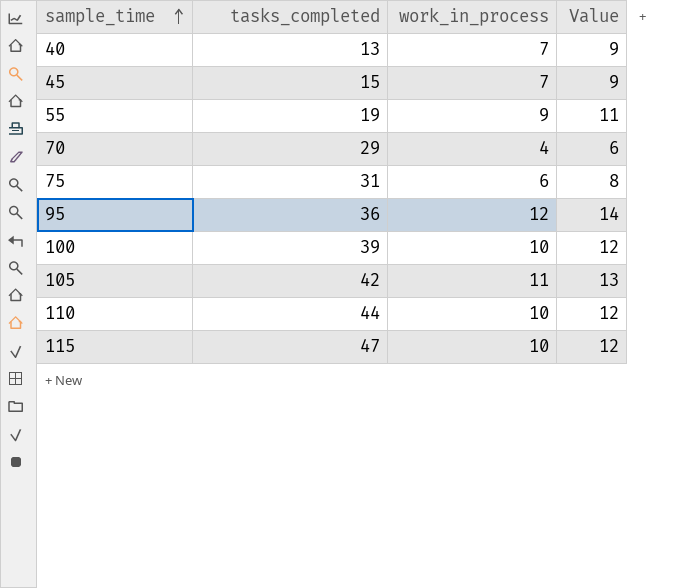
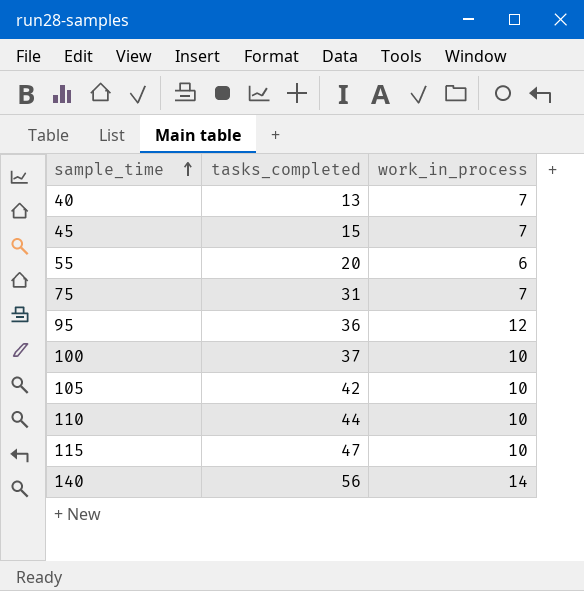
column Value | formula: [work_in_process] + 2 -> none
row 70: 29 | 4 | 6 -> none
55 | tasks_completed: 19 -> 20
55 | work_in_process: 9 -> 6
75 | work_in_process: 6 -> 7
100 | tasks_completed: 39 -> 37
105 | work_in_process: 11 -> 10
row 140: none -> 56 | 14

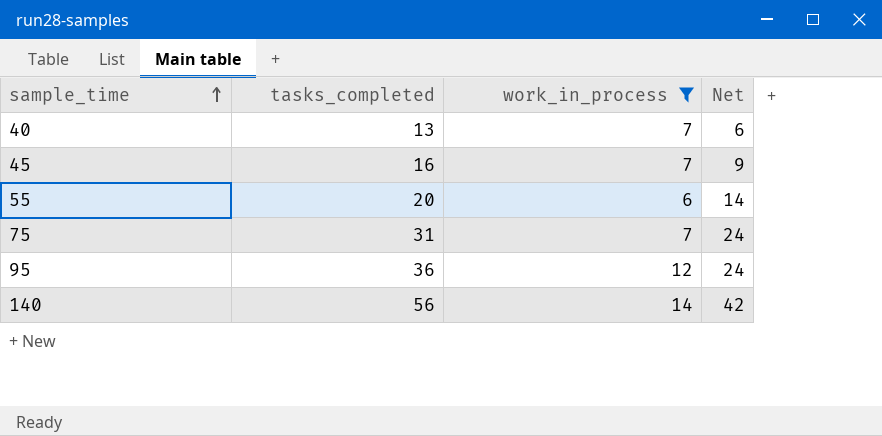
filter: none -> work_in_process != 10
column Net | formula: none -> [tasks_completed] - [work_in_process]
45 | tasks_completed: 15 -> 16

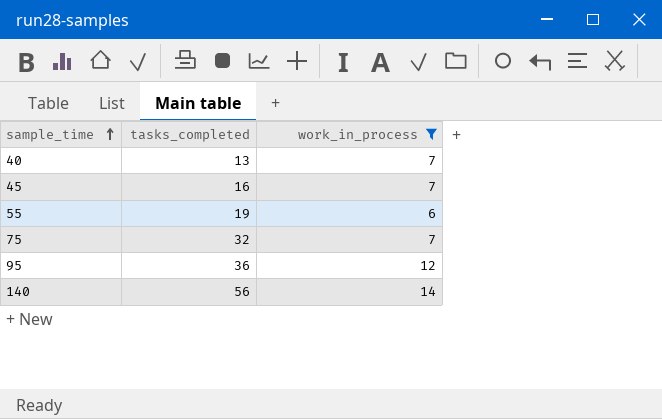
column Net | formula: [tasks_completed] - [work_in_process] -> none
55 | tasks_completed: 20 -> 19
75 | tasks_completed: 31 -> 32

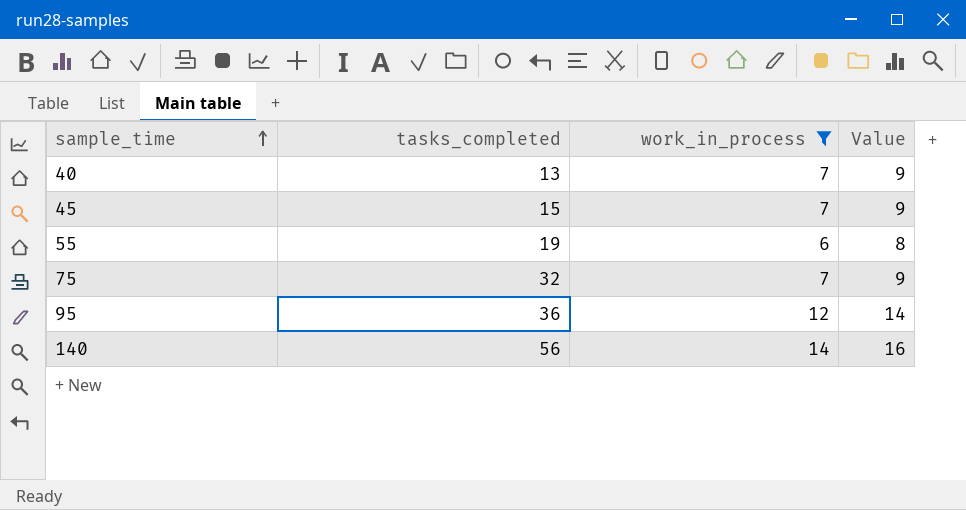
column Value | formula: none -> [work_in_process] + 2
45 | tasks_completed: 16 -> 15

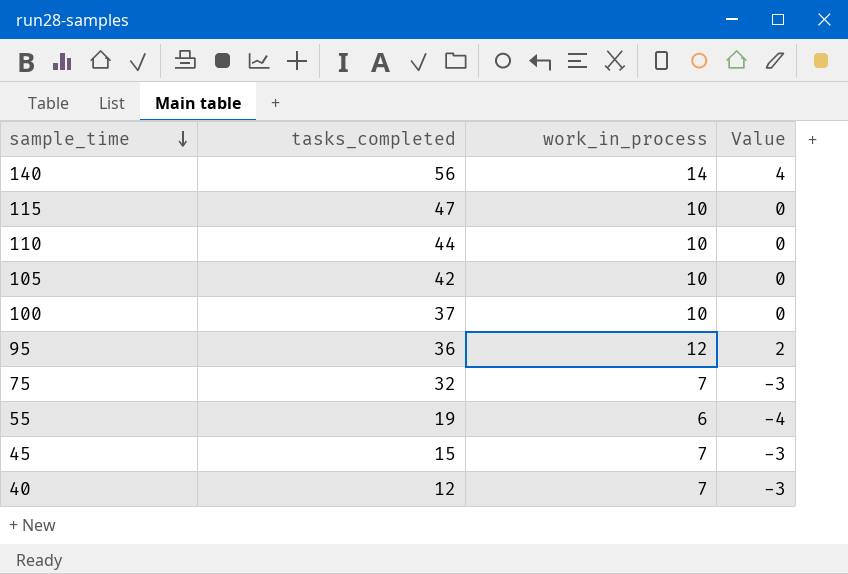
filter: work_in_process != 10 -> none
row order: sample_time ascending -> sample_time descending
column Value | formula: [work_in_process] + 2 -> [work_in_process] - 10
40 | tasks_completed: 13 -> 12

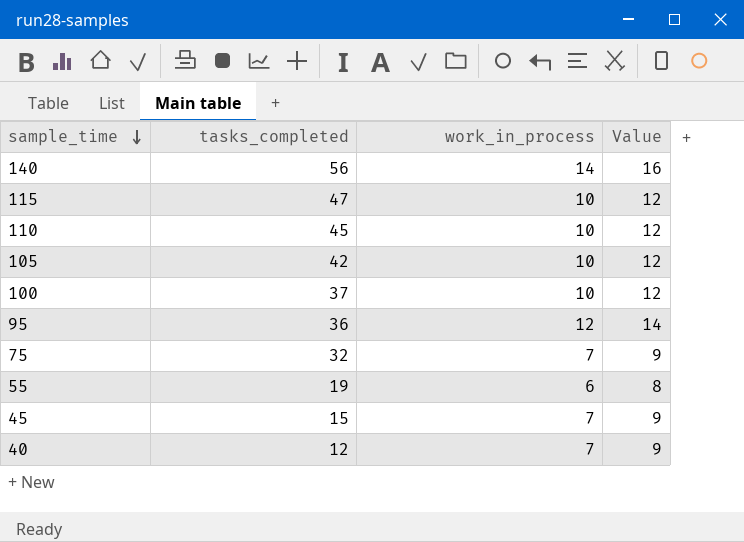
column Value | formula: [work_in_process] - 10 -> [work_in_process] + 2
110 | tasks_completed: 44 -> 45

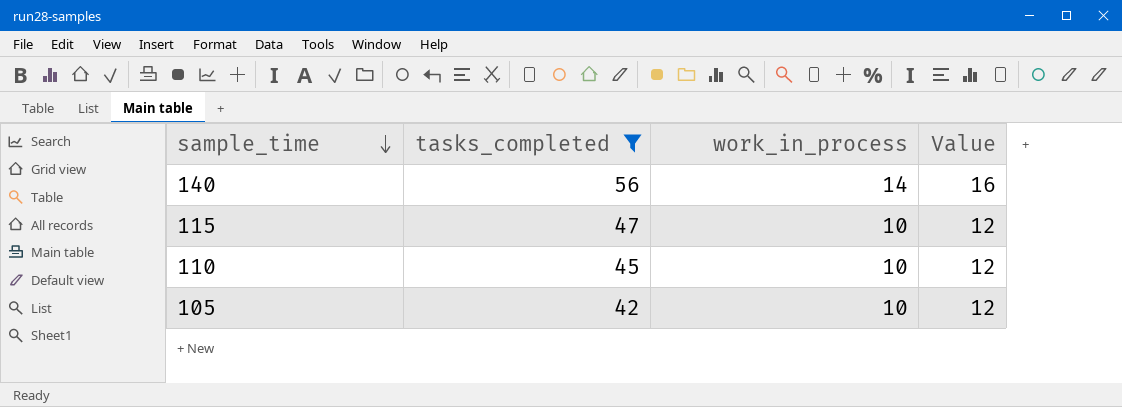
filter: none -> tasks_completed >= 42

